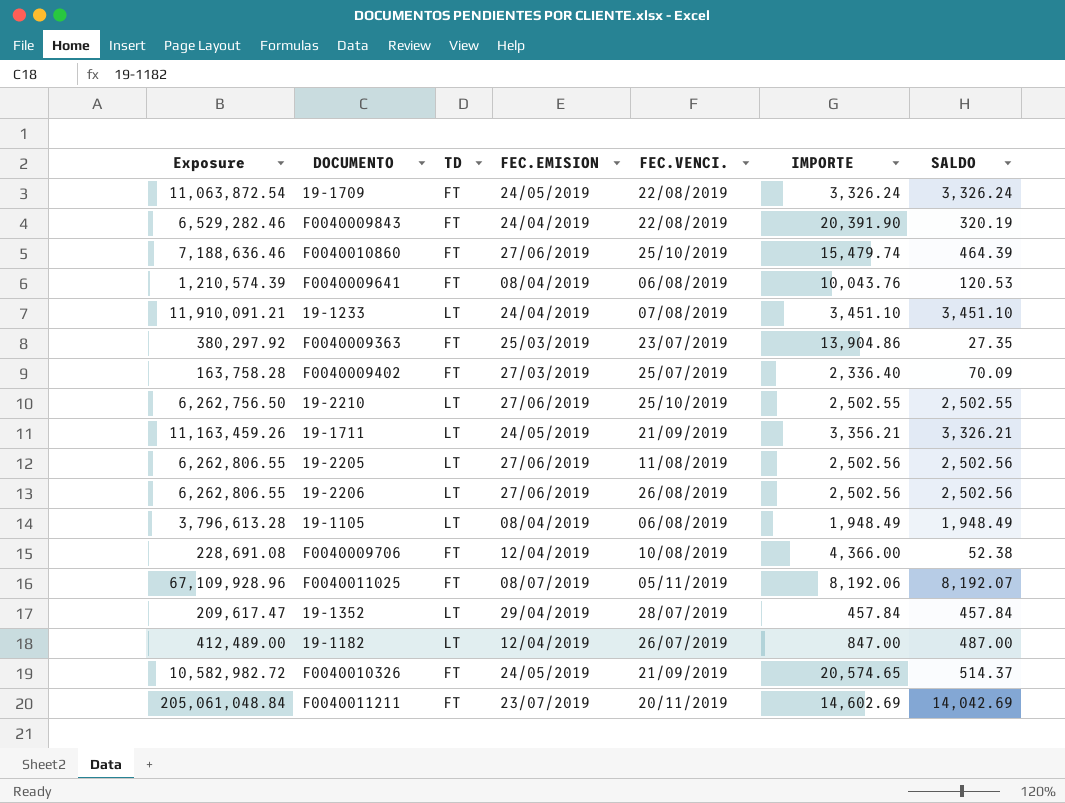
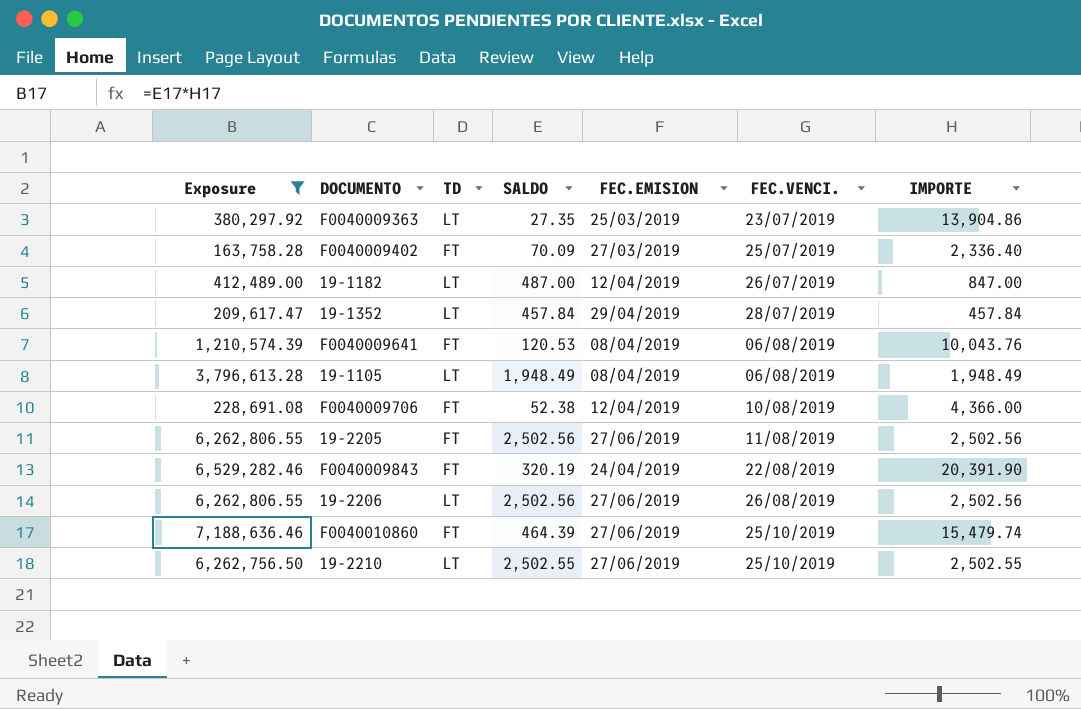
filter: none -> Exposure <= 7,188,636.46
row order: none -> FEC.VENCI. ascending
column SALDO | position: 7 -> 4
F0040009363 | TD: FT -> LT
19-2205 | TD: LT -> FT

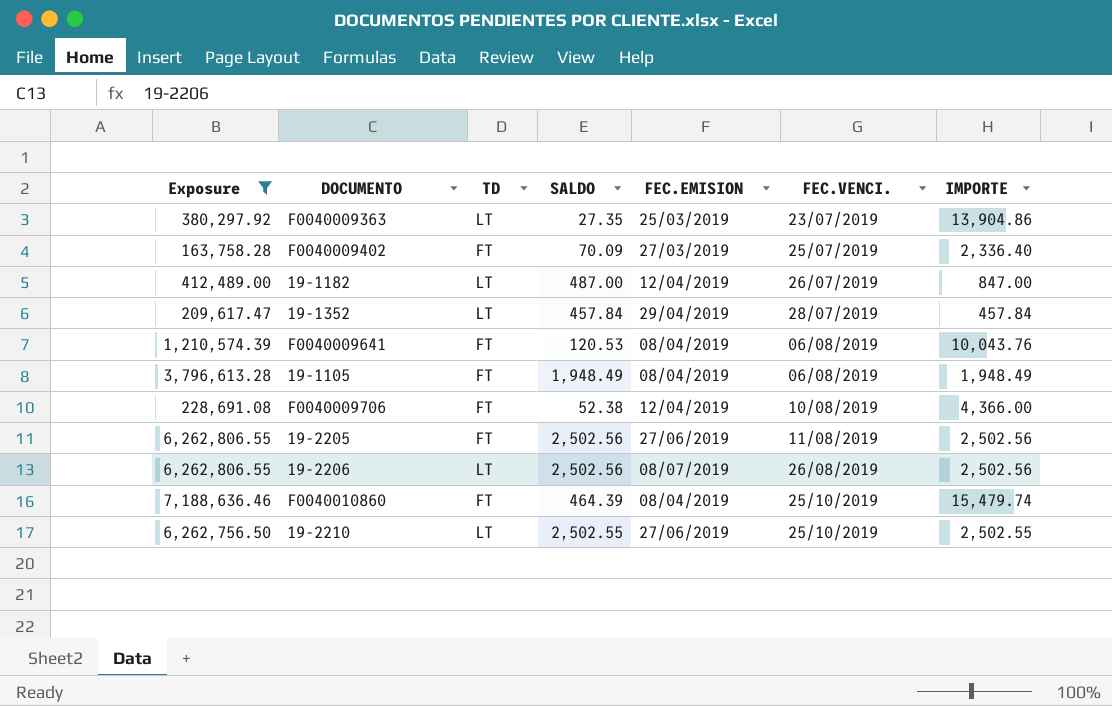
row F0040009843: 6,529,282.46 | FT | 320.19 | 24/04/2019 | 22/08/2019 | 20,391.90 -> none
19-1105 | TD: LT -> FT
19-2206 | FEC.EMISION: 27/06/2019 -> 08/07/2019
F0040010860 | FEC.EMISION: 27/06/2019 -> 08/04/2019

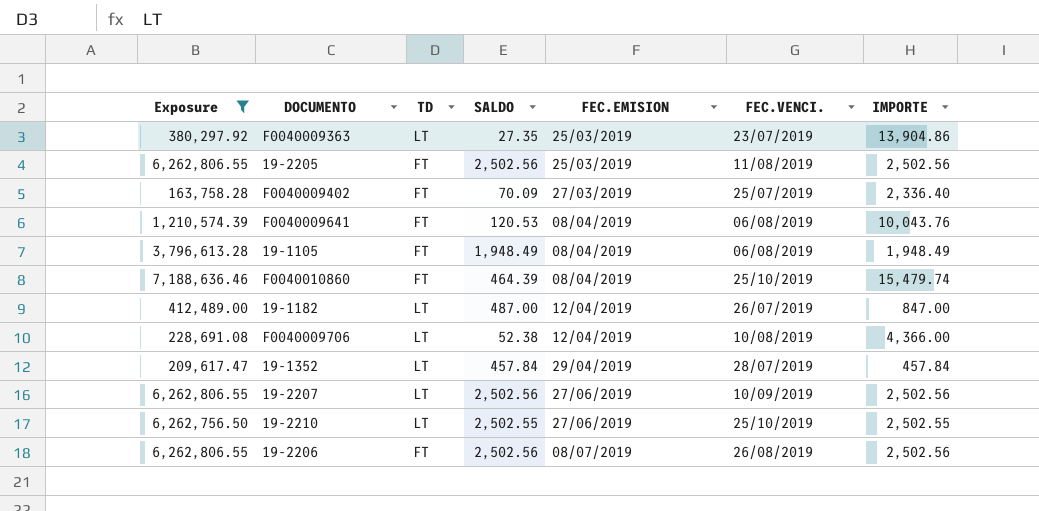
row order: FEC.VENCI. ascending -> FEC.EMISION ascending
19-2205 | FEC.EMISION: 27/06/2019 -> 25/03/2019
F0040009706 | TD: FT -> LT
row 19-2207: none -> 6,262,806.55 | LT | 2,502.56 | 27/06/2019 | 10/09/2019 | 2,502.56
19-2206 | TD: LT -> FT

